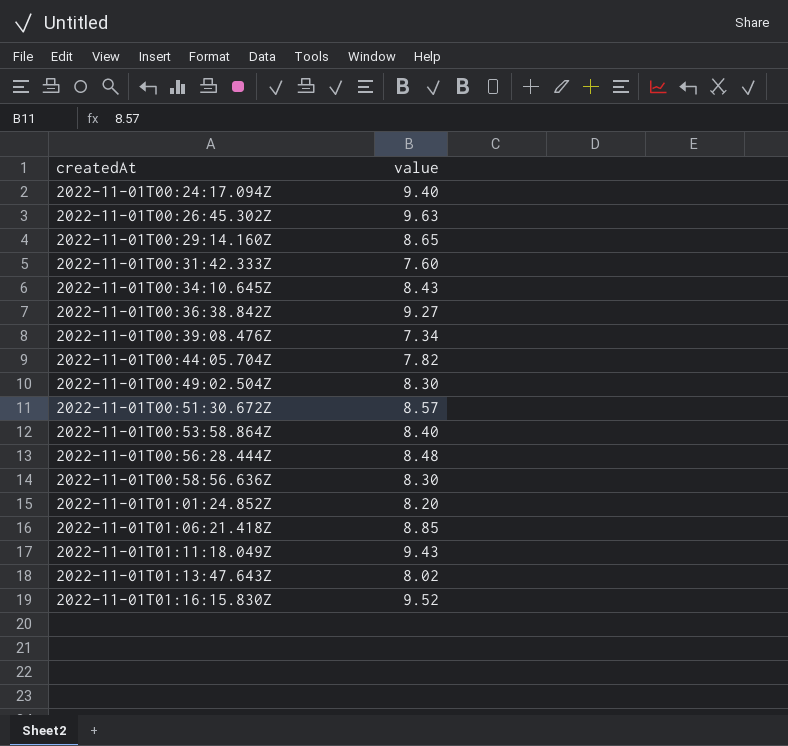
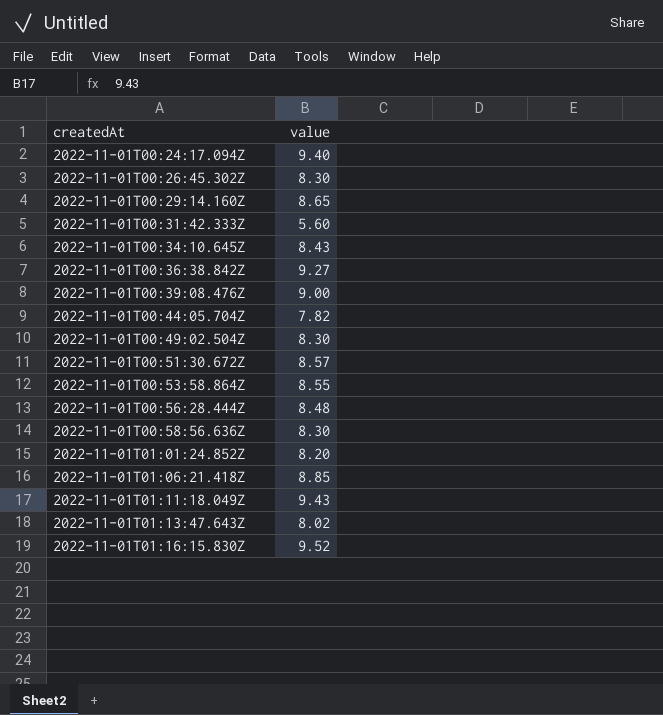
2022-11-01T00:26:45.302Z | value: 9.63 -> 8.30
2022-11-01T00:31:42.333Z | value: 7.60 -> 5.60
2022-11-01T00:39:08.476Z | value: 7.34 -> 9.00
2022-11-01T00:53:58.864Z | value: 8.40 -> 8.55

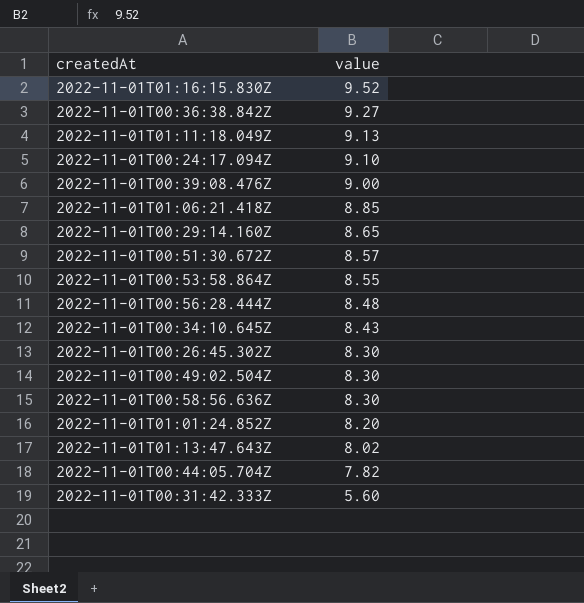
row order: createdAt ascending -> value descending
2022-11-01T01:11:18.049Z | value: 9.43 -> 9.13
2022-11-01T00:24:17.094Z | value: 9.40 -> 9.10

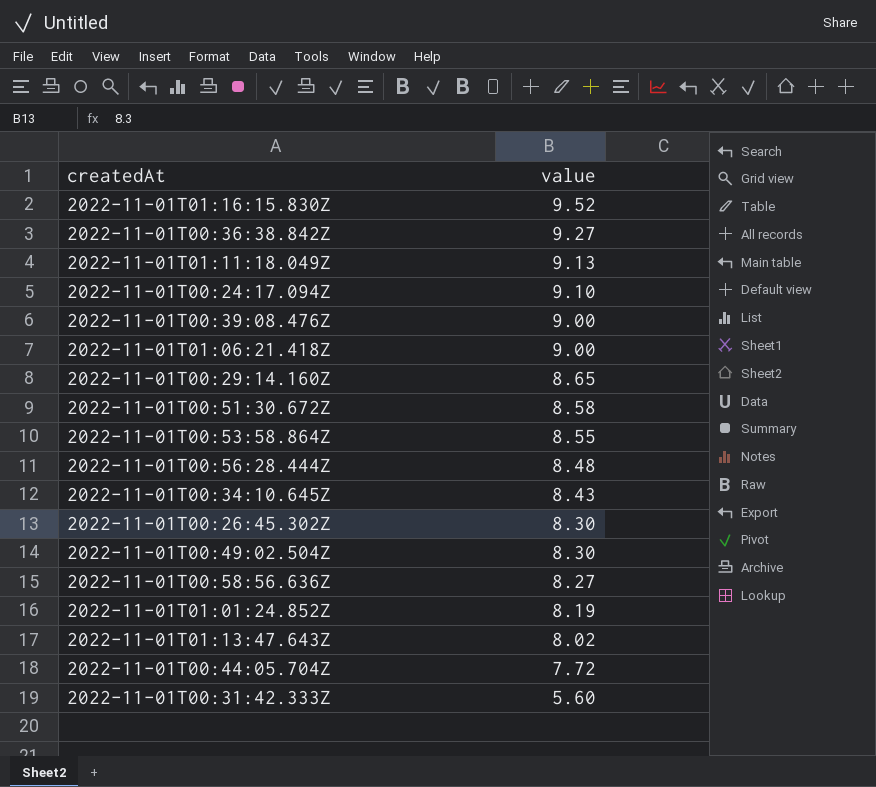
2022-11-01T01:06:21.418Z | value: 8.85 -> 9.00
2022-11-01T00:51:30.672Z | value: 8.57 -> 8.58
2022-11-01T00:58:56.636Z | value: 8.30 -> 8.27
2022-11-01T01:01:24.852Z | value: 8.20 -> 8.19
2022-11-01T00:44:05.704Z | value: 7.82 -> 7.72

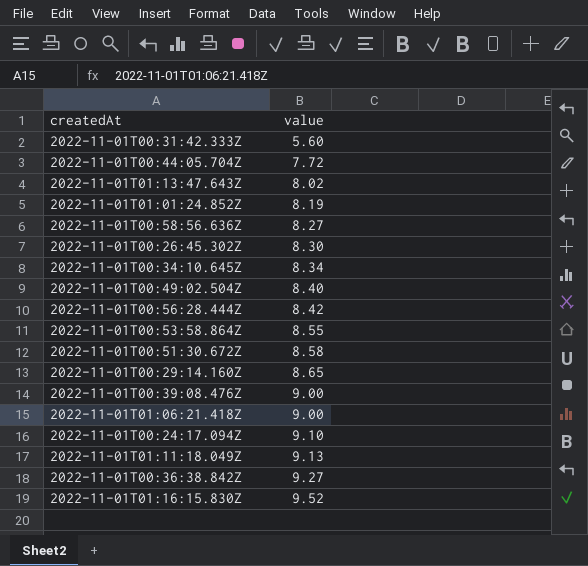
row order: value descending -> value ascending
2022-11-01T00:34:10.645Z | value: 8.43 -> 8.34
2022-11-01T00:49:02.504Z | value: 8.30 -> 8.40
2022-11-01T00:56:28.444Z | value: 8.48 -> 8.42

